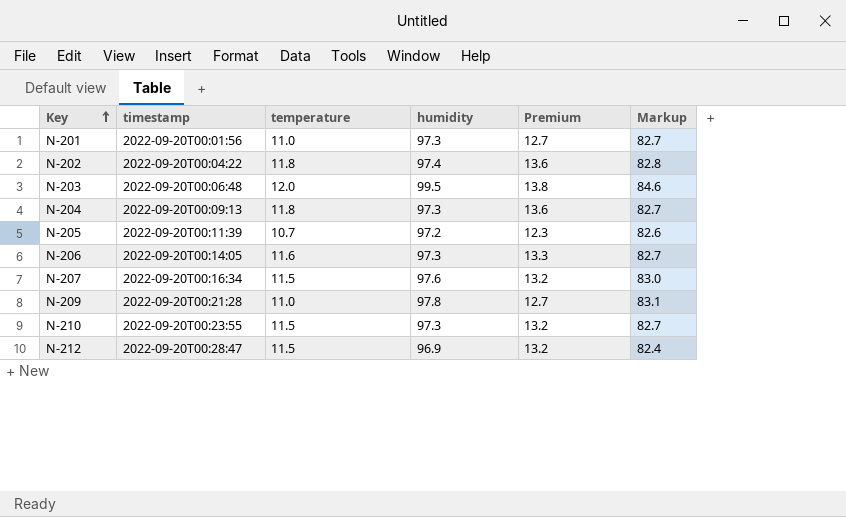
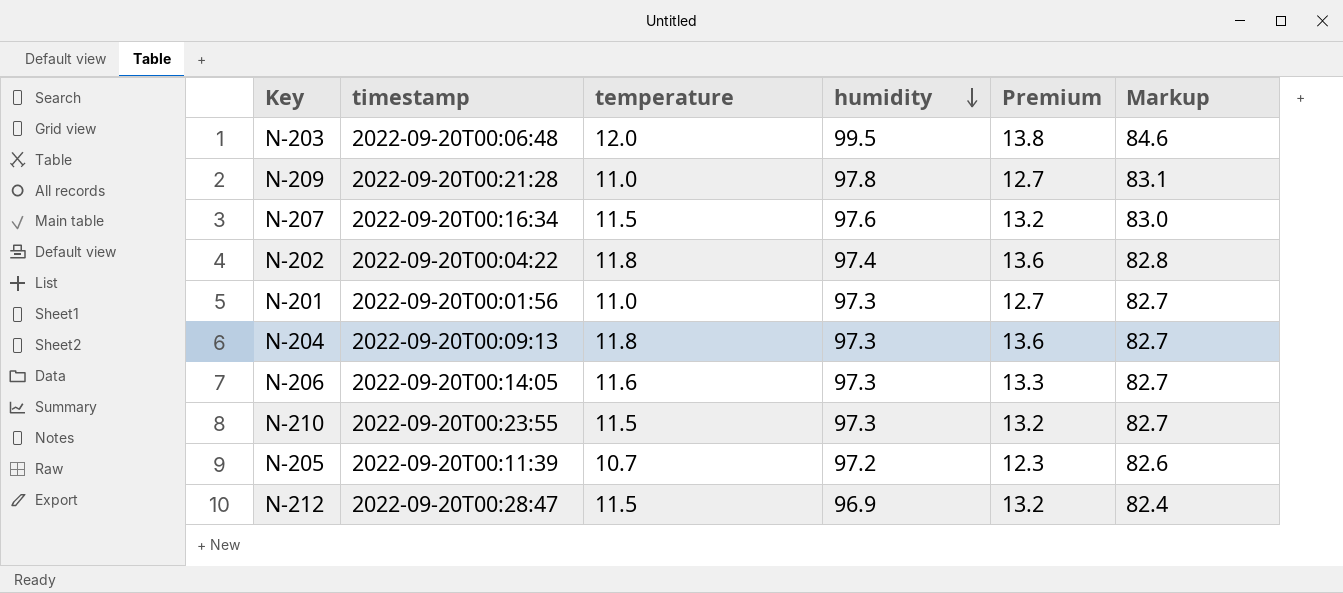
row order: Key ascending -> humidity descending

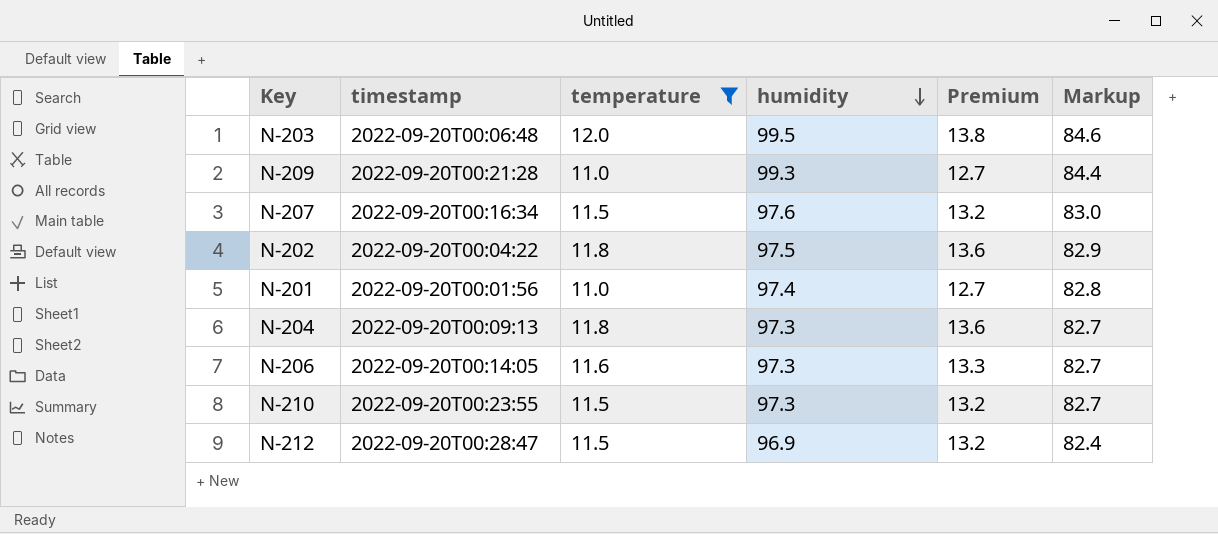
filter: none -> temperature != 10.7
N-209 | humidity: 97.8 -> 99.3
N-209 | Markup: 83.1 -> 84.4
N-202 | humidity: 97.4 -> 97.5
N-202 | Markup: 82.8 -> 82.9
N-201 | humidity: 97.3 -> 97.4
N-201 | Markup: 82.7 -> 82.8

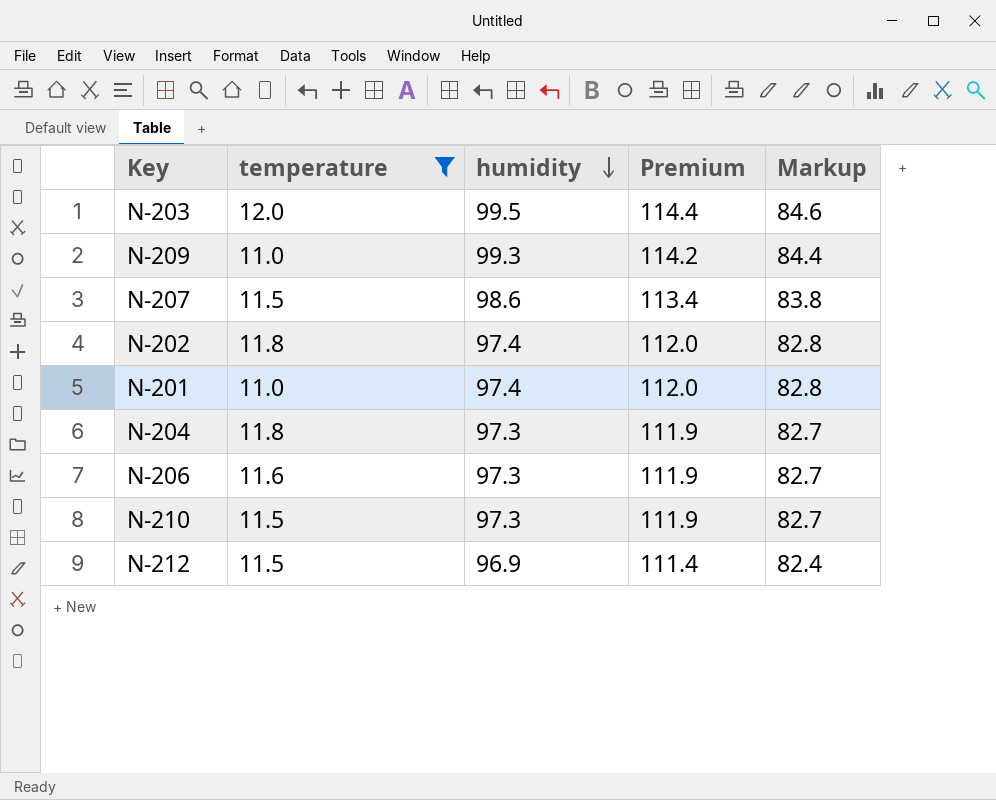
column timestamp | position: 2 -> none
column Premium | formula: [temperature] * 1.15 -> [humidity] * 1.15
N-207 | humidity: 97.6 -> 98.6
N-207 | Markup: 83.0 -> 83.8
N-202 | humidity: 97.5 -> 97.4
N-202 | Markup: 82.9 -> 82.8

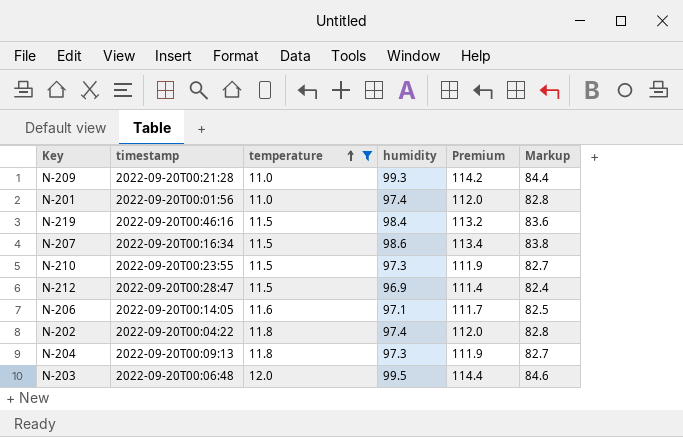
row order: humidity descending -> temperature ascending
column timestamp | position: none -> 2
row N-219: none -> 2022-09-20T00:46:16 | 11.5 | 98.4 | 113.2 | 83.6
N-206 | humidity: 97.3 -> 97.1
N-206 | Premium: 111.9 -> 111.7
N-206 | Markup: 82.7 -> 82.5

